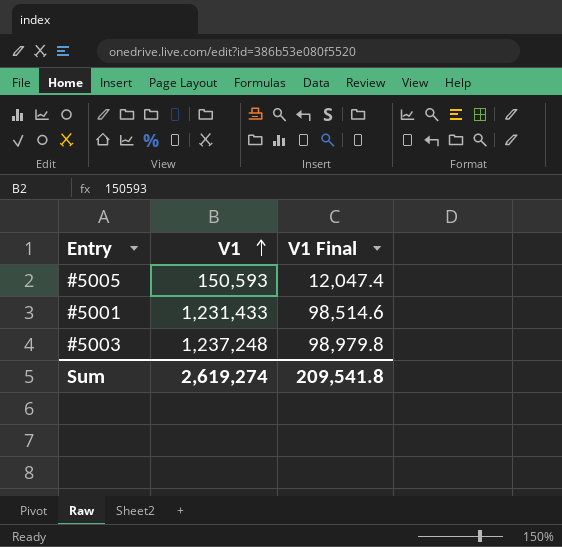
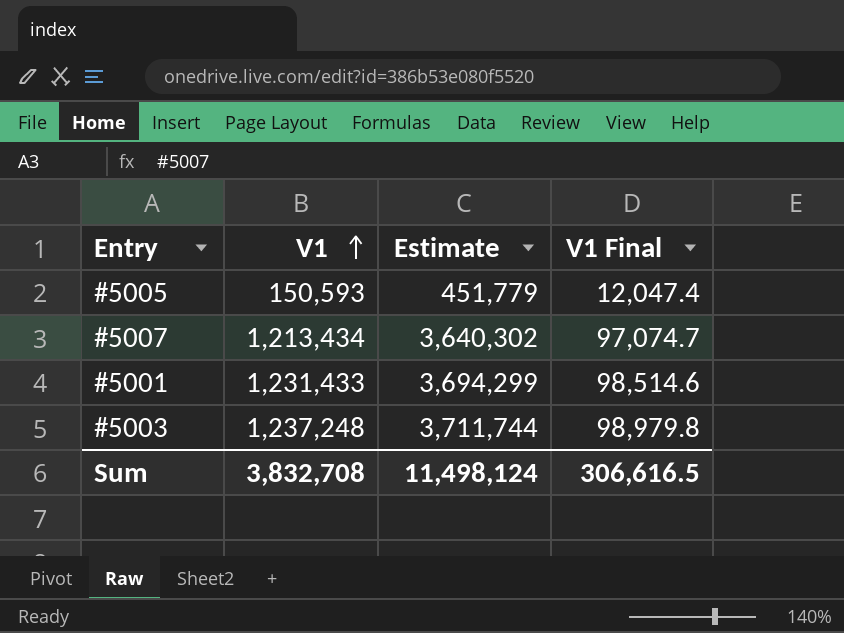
column Estimate | formula: none -> [V1] * 3
row #5007: none -> 1,213,434 | 3,640,302 | 97,074.7
Sum | V1: 2,619,274 -> 3,832,708
Sum | V1 Final: 209,541.8 -> 306,616.5

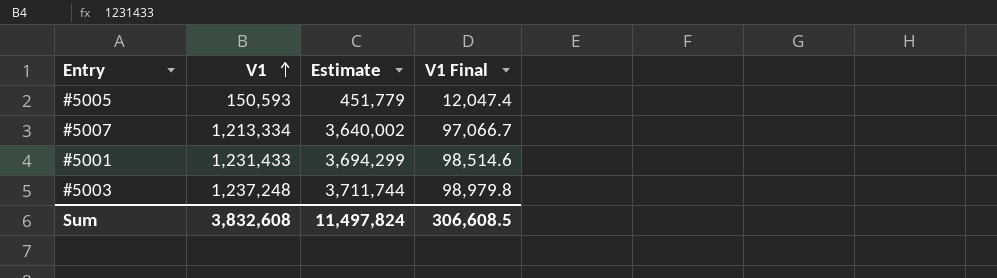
#5007 | V1: 1,213,434 -> 1,213,334
#5007 | Estimate: 3,640,302 -> 3,640,002
#5007 | V1 Final: 97,074.7 -> 97,066.7
Sum | V1: 3,832,708 -> 3,832,608
Sum | Estimate: 11,498,124 -> 11,497,824
Sum | V1 Final: 306,616.5 -> 306,608.5

